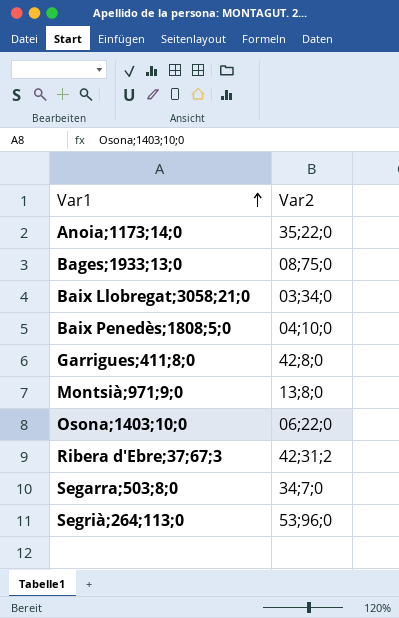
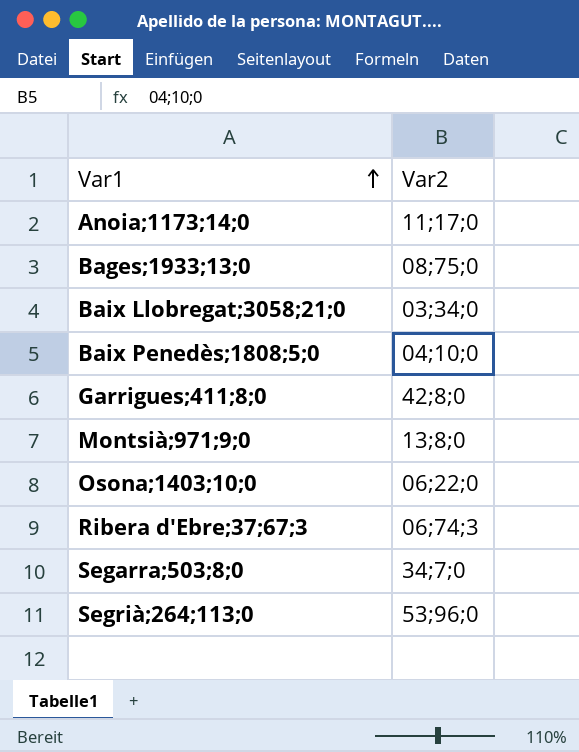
Anoia;1173;14;0 | Var2: 35;22;0 -> 11;17;0
Ribera d'Ebre;37;67;3 | Var2: 42;31;2 -> 06;74;3

